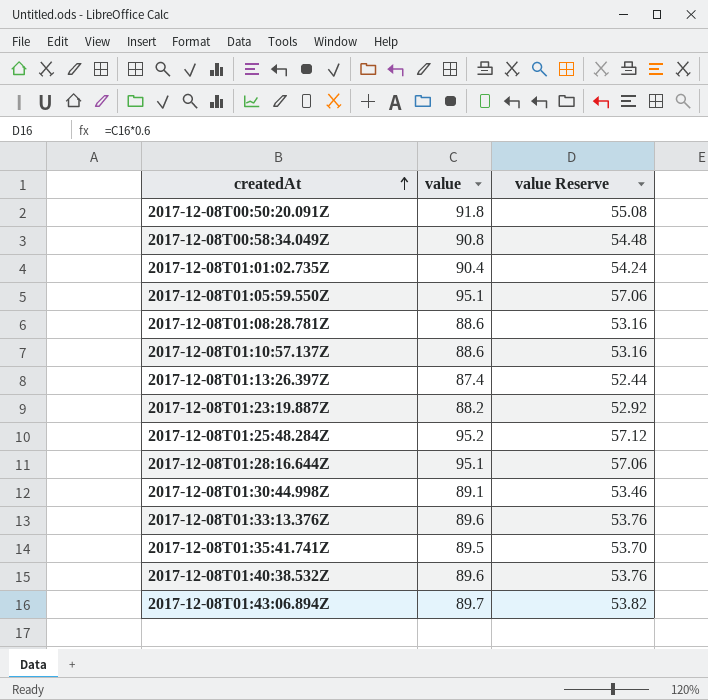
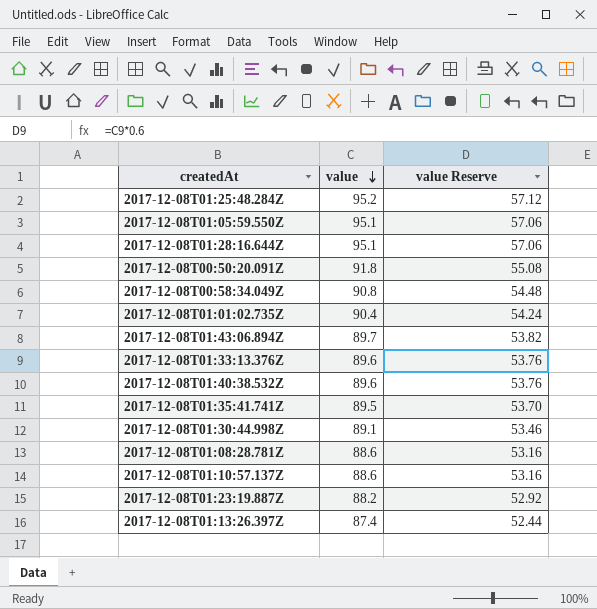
row order: createdAt ascending -> value descending

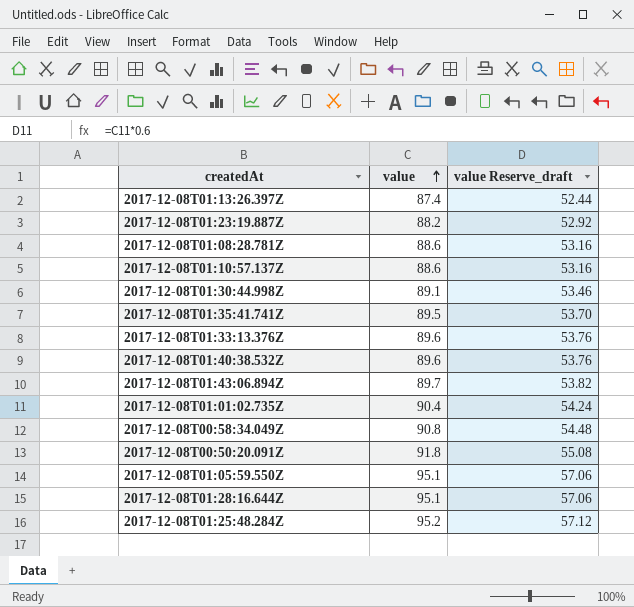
row order: value descending -> value ascending
column name: value Reserve -> value Reserve_draft

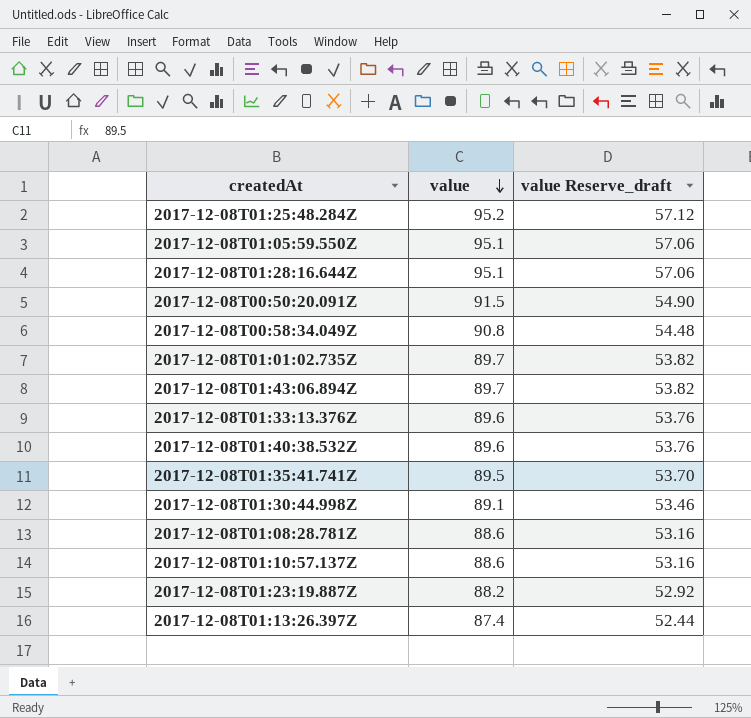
row order: value ascending -> value descending
2017-12-08T00:50:20.091Z | value: 91.8 -> 91.5
2017-12-08T00:50:20.091Z | value Reserve_draft: 55.08 -> 54.90
2017-12-08T01:01:02.735Z | value: 90.4 -> 89.7
2017-12-08T01:01:02.735Z | value Reserve_draft: 54.24 -> 53.82

